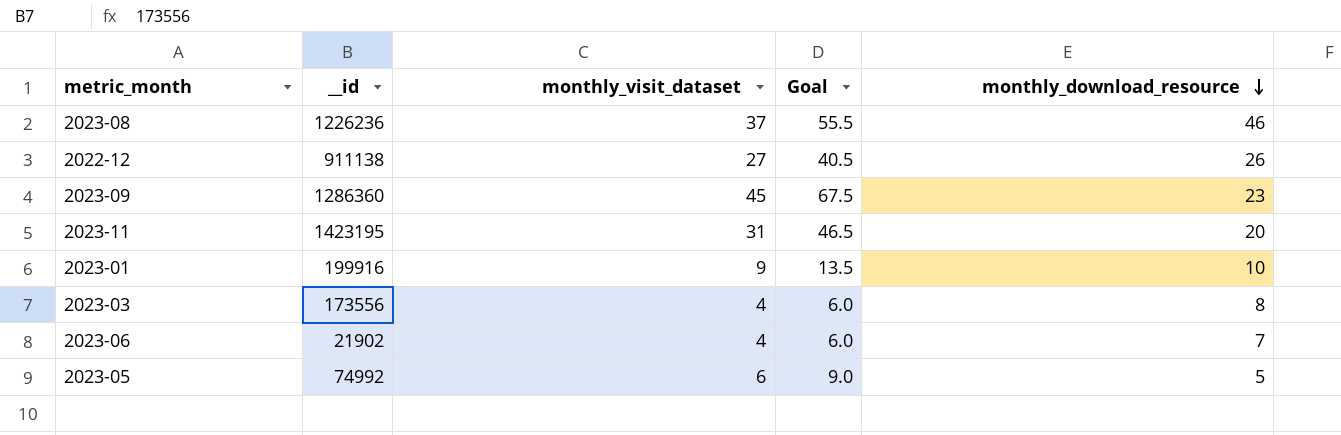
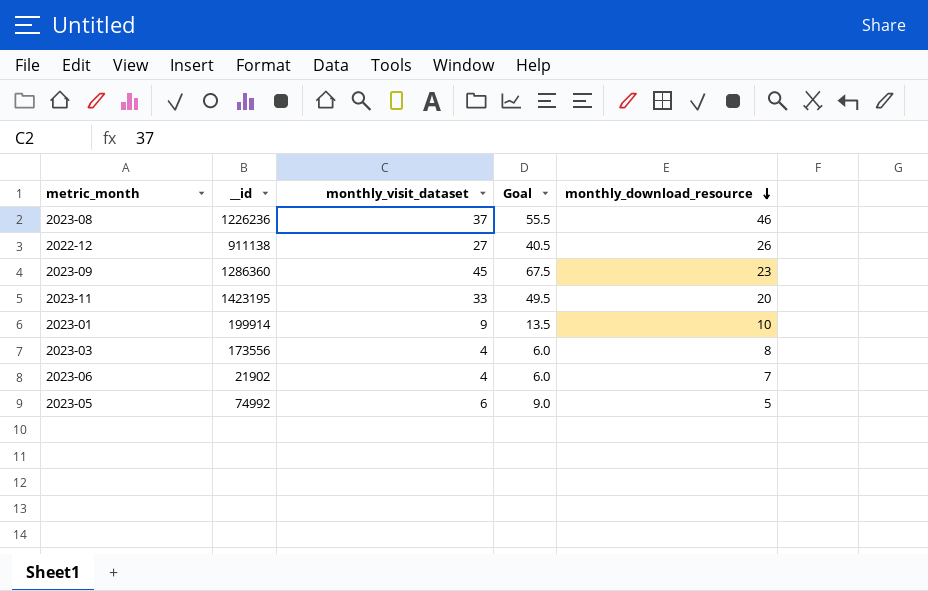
2023-11 | monthly_visit_dataset: 31 -> 33
2023-11 | Goal: 46.5 -> 49.5
2023-01 | __id: 199916 -> 199914

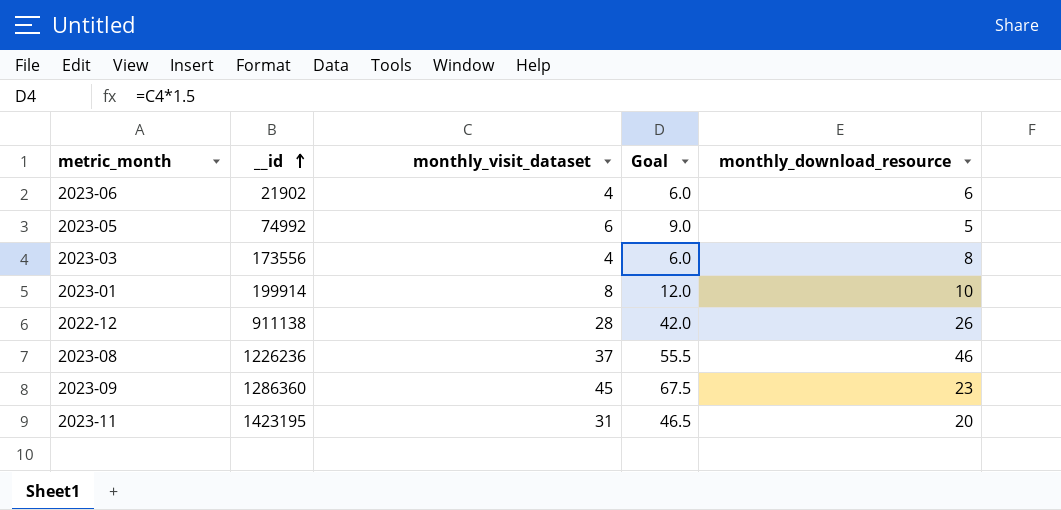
row order: monthly_download_resource descending -> __id ascending
2023-06 | monthly_download_resource: 7 -> 6
2023-01 | monthly_visit_dataset: 9 -> 8
2023-01 | Goal: 13.5 -> 12.0
2022-12 | monthly_visit_dataset: 27 -> 28
2022-12 | Goal: 40.5 -> 42.0
2023-11 | monthly_visit_dataset: 33 -> 31
2023-11 | Goal: 49.5 -> 46.5

